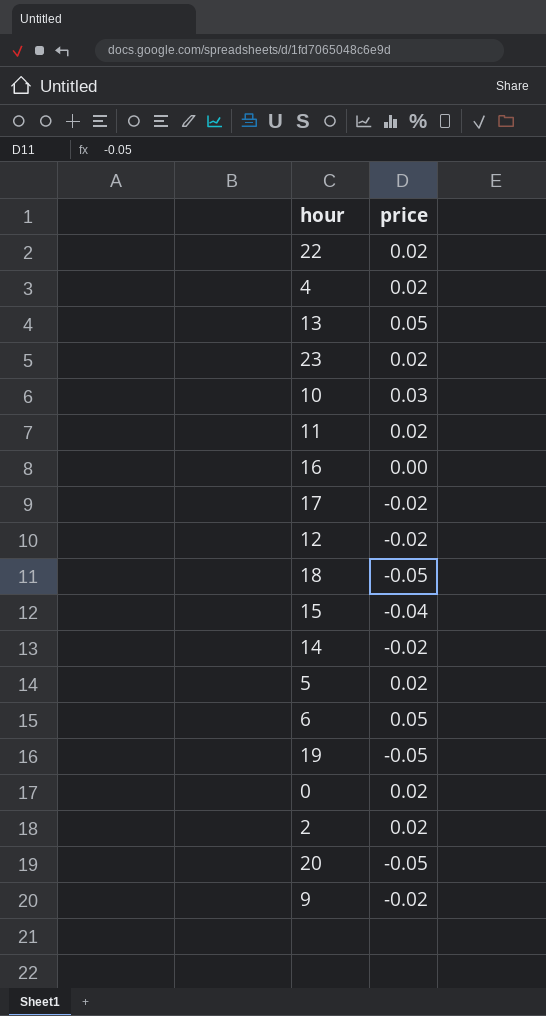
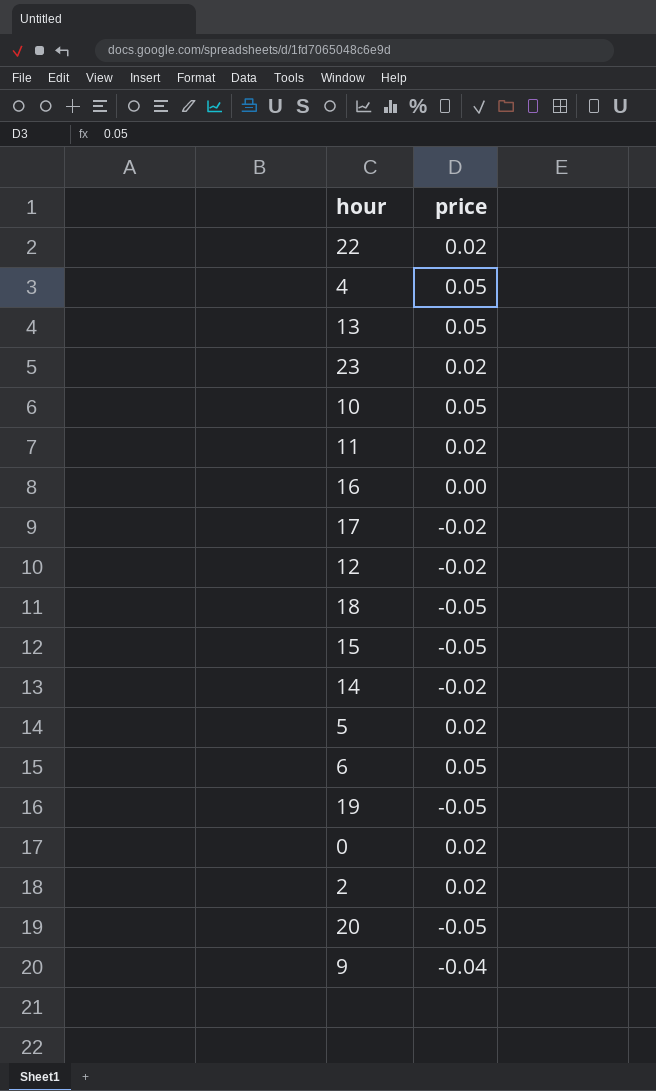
4 | price: 0.02 -> 0.05
10 | price: 0.03 -> 0.05
15 | price: -0.04 -> -0.05
9 | price: -0.02 -> -0.04

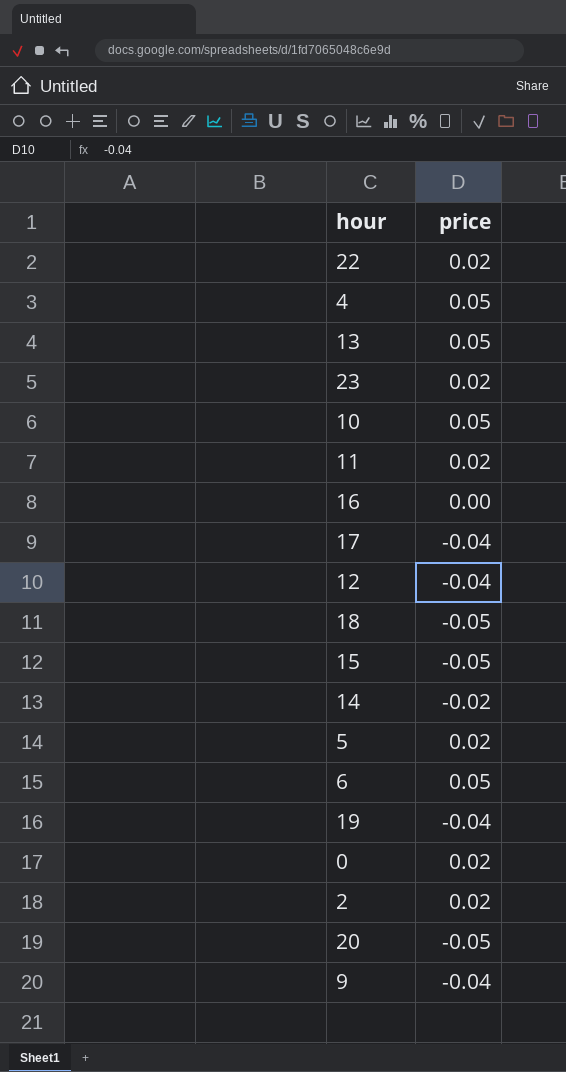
17 | price: -0.02 -> -0.04
12 | price: -0.02 -> -0.04
19 | price: -0.05 -> -0.04

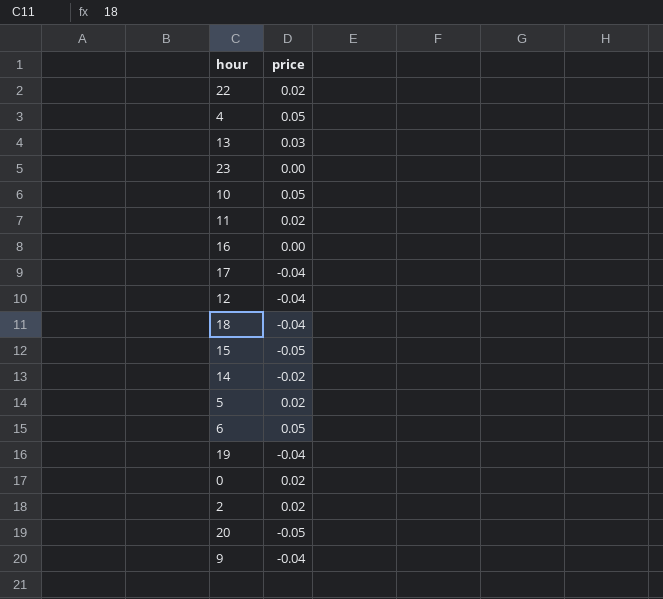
13 | price: 0.05 -> 0.03
23 | price: 0.02 -> 0.00
18 | price: -0.05 -> -0.04

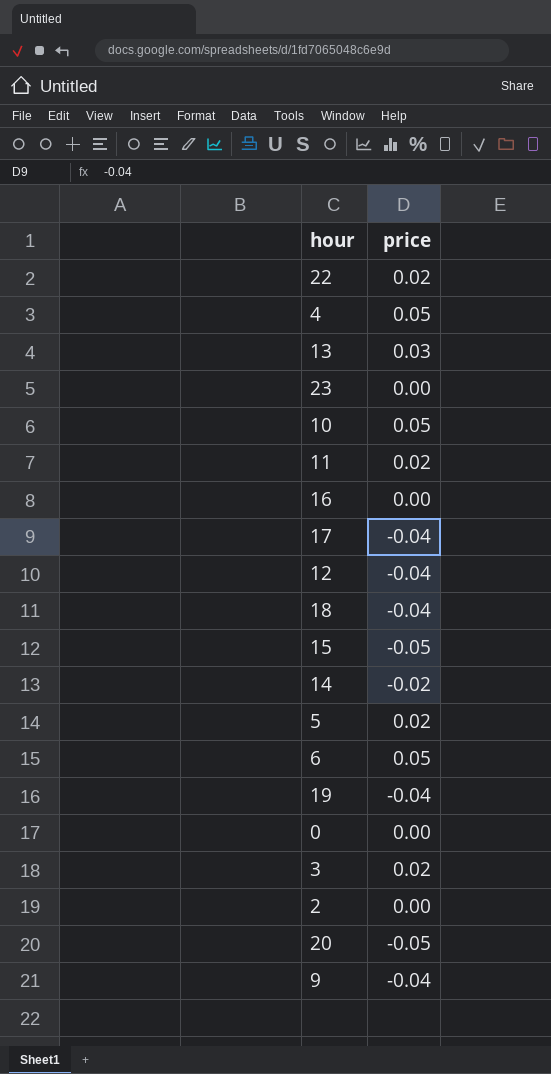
0 | price: 0.02 -> 0.00
row 3: none -> 0.02
2 | price: 0.02 -> 0.00

